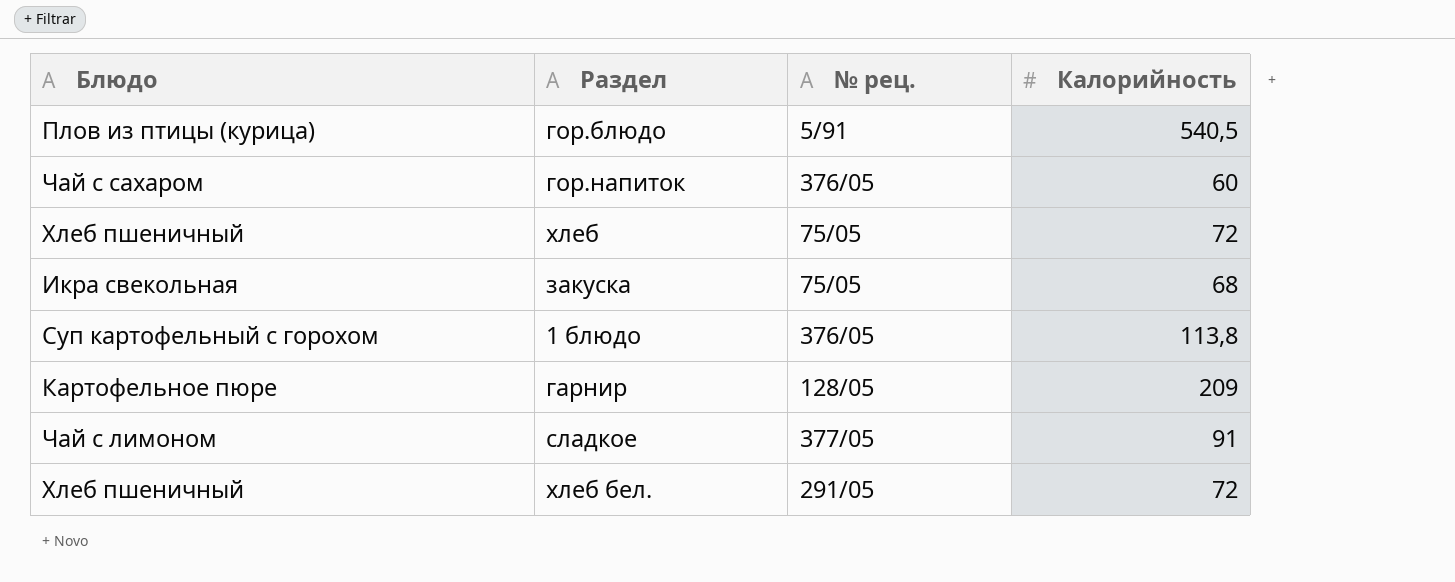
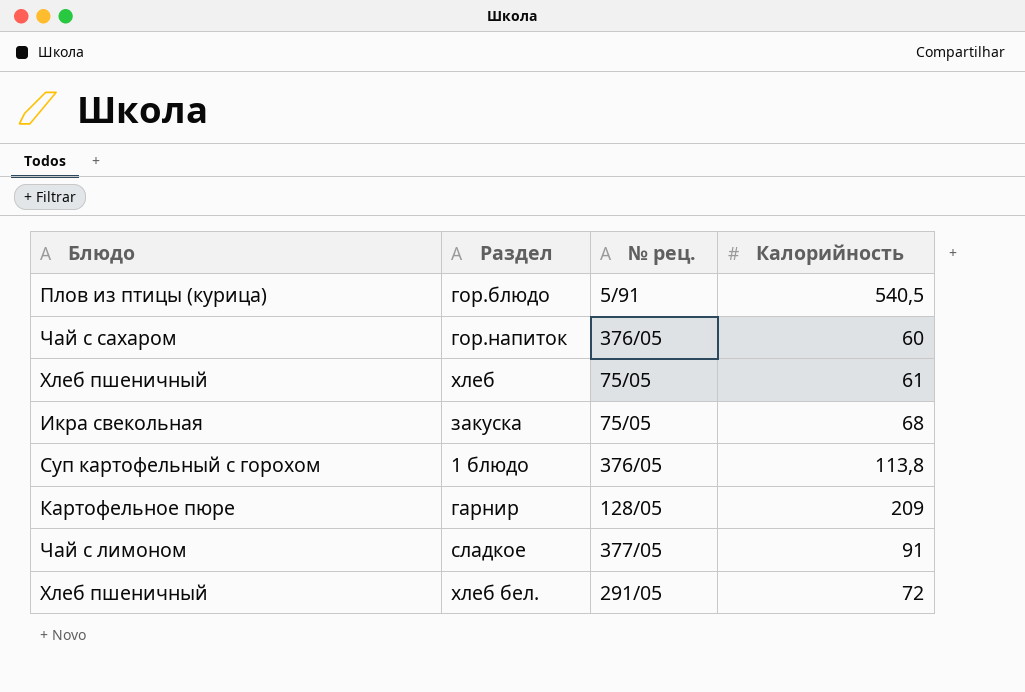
хлеб | Калорийность: 72 -> 61

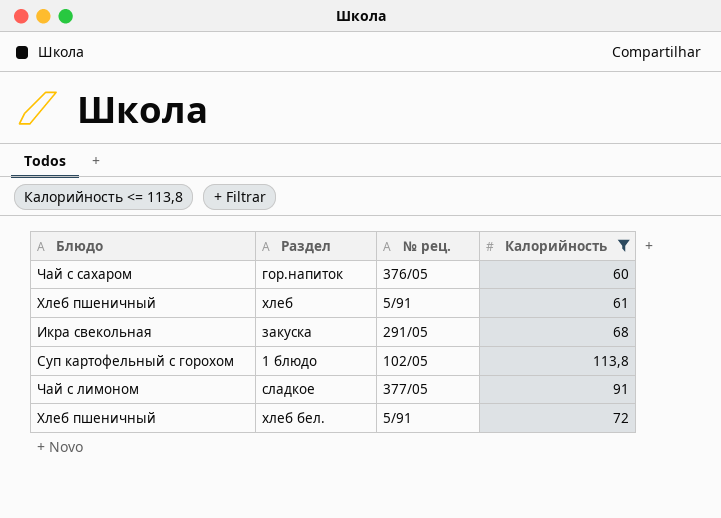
filter: none -> Калорийность <= 113,8
хлеб | № рец.: 75/05 -> 5/91
закуска | № рец.: 75/05 -> 291/05
1 блюдо | № рец.: 376/05 -> 102/05
хлеб бел. | № рец.: 291/05 -> 5/91

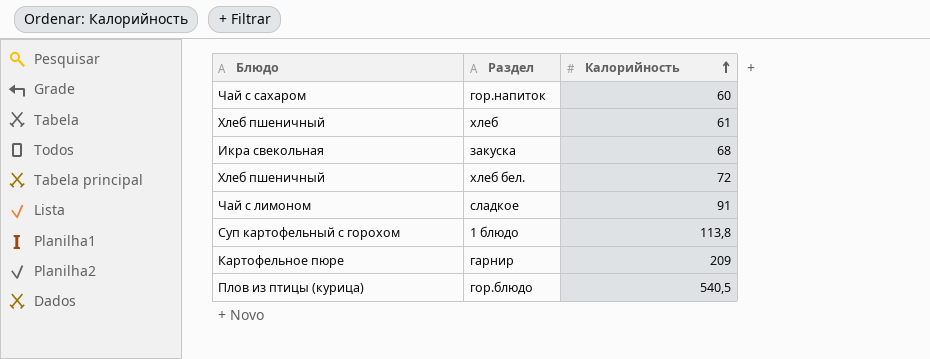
filter: Калорийность <= 113,8 -> none
row order: none -> Калорийность ascending
column № рец. | position: 3 -> none

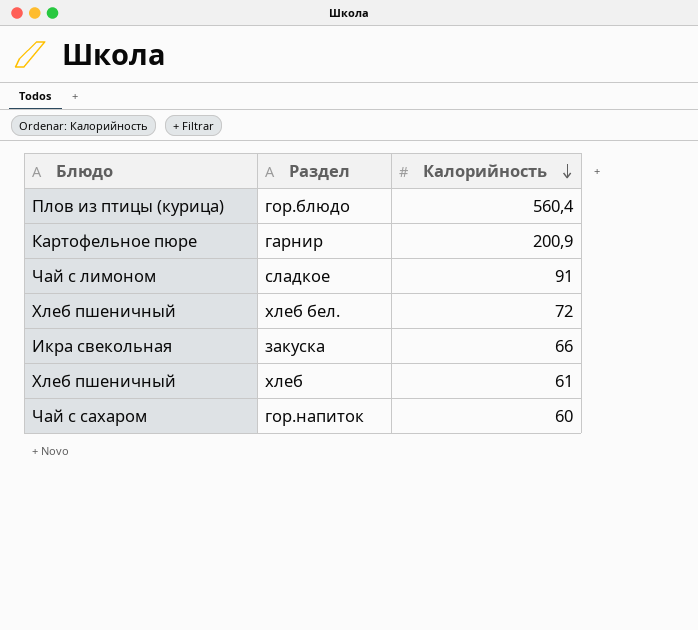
row order: Калорийность ascending -> Калорийность descending
row 1 блюдо: Суп картофельный с горохом | 113,8 -> none
гор.блюдо | Калорийность: 540,5 -> 560,4
гарнир | Калорийность: 209 -> 200,9
закуска | Калорийность: 68 -> 66

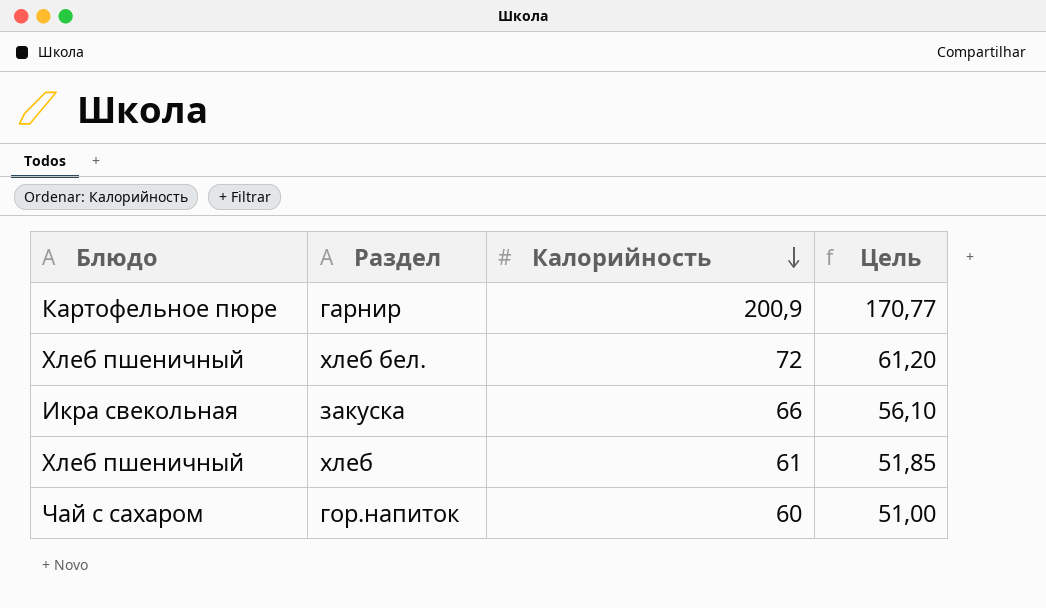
column Цель | formula: none -> [Калорийность] * 0,85
row гор.блюдо: Плов из птицы (курица) | 560,4 -> none
row сладкое: Чай с лимоном | 91 -> none

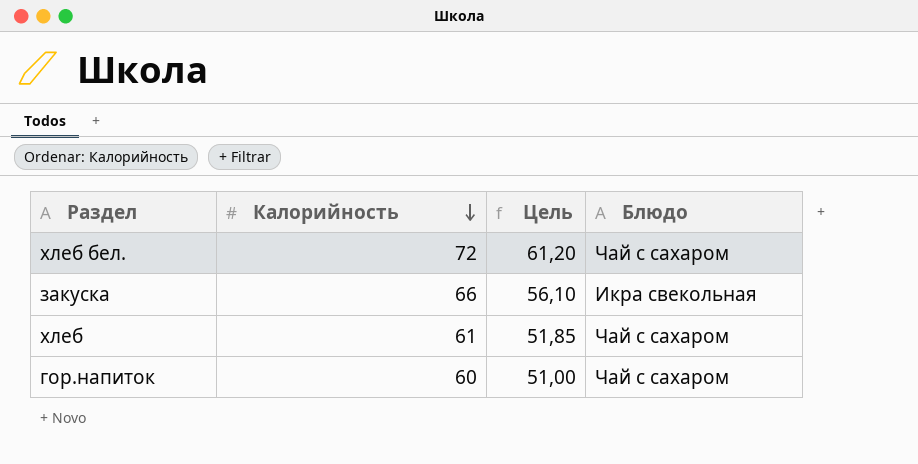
column Блюдо | position: 1 -> 4
row гарнир: Картофельное пюре | 200,9 | 170,77 -> none
хлеб бел. | Блюдо: Хлеб пшеничный -> Чай с сахаром
хлеб | Блюдо: Хлеб пшеничный -> Чай с сахаром

